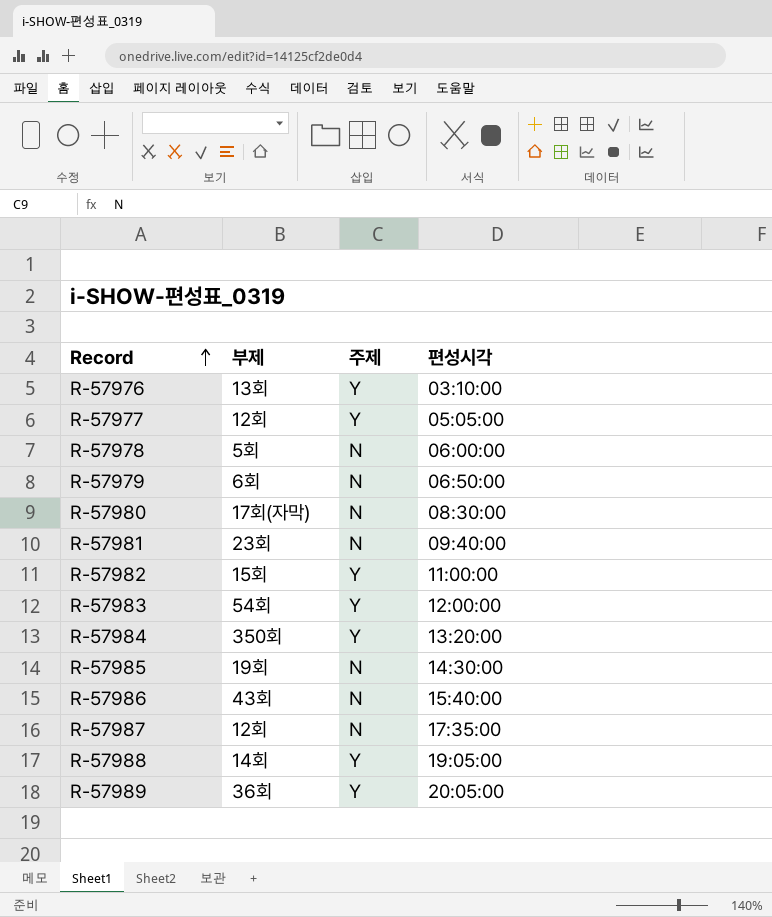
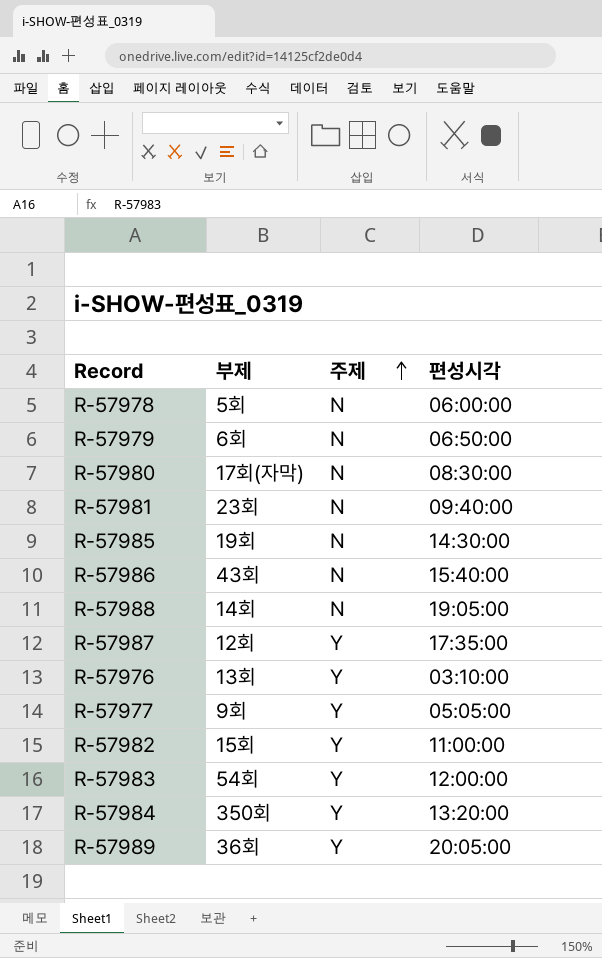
row order: Record ascending -> 주제 ascending
R-57988 | 주제: Y -> N
R-57987 | 주제: N -> Y
R-57977 | 부제: 12회 -> 9회

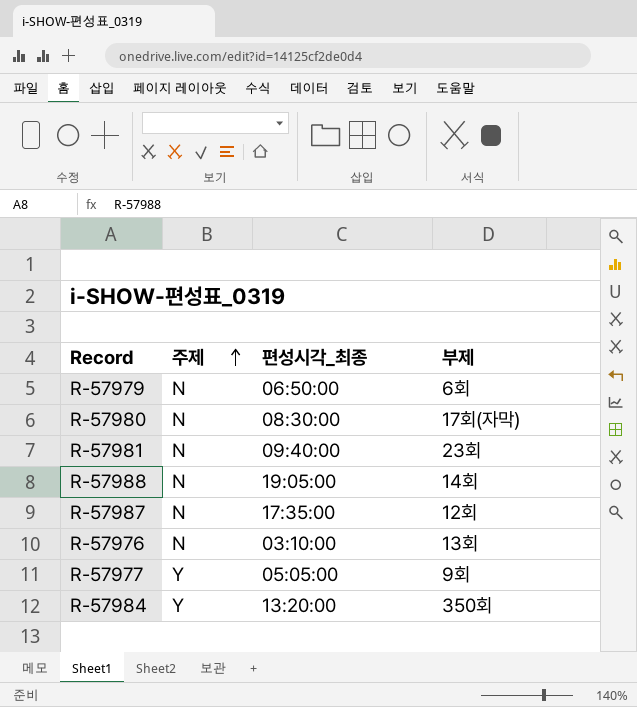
column name: 편성시각 -> 편성시각_최종
column 부제 | position: 2 -> 4
row R-57978: 5회 | N | 06:00:00 -> none
row R-57985: 19회 | N | 14:30:00 -> none
row R-57986: 43회 | N | 15:40:00 -> none
row R-57982: 15회 | Y | 11:00:00 -> none
row R-57983: 54회 | Y | 12:00:00 -> none
row R-57989: 36회 | Y | 20:05:00 -> none
R-57987 | 주제: Y -> N
R-57976 | 주제: Y -> N

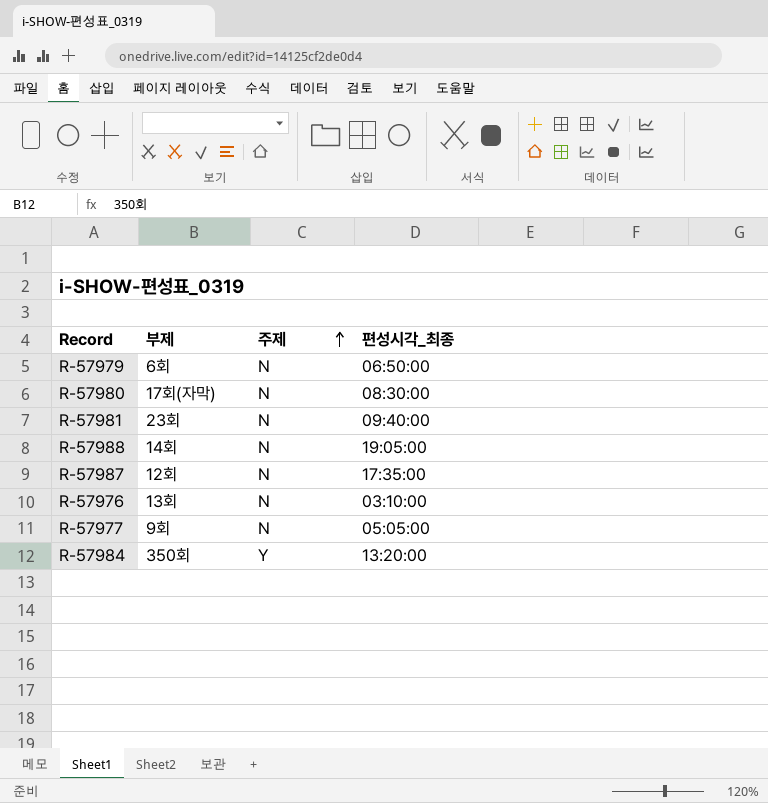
column 부제 | position: 4 -> 2
R-57977 | 주제: Y -> N

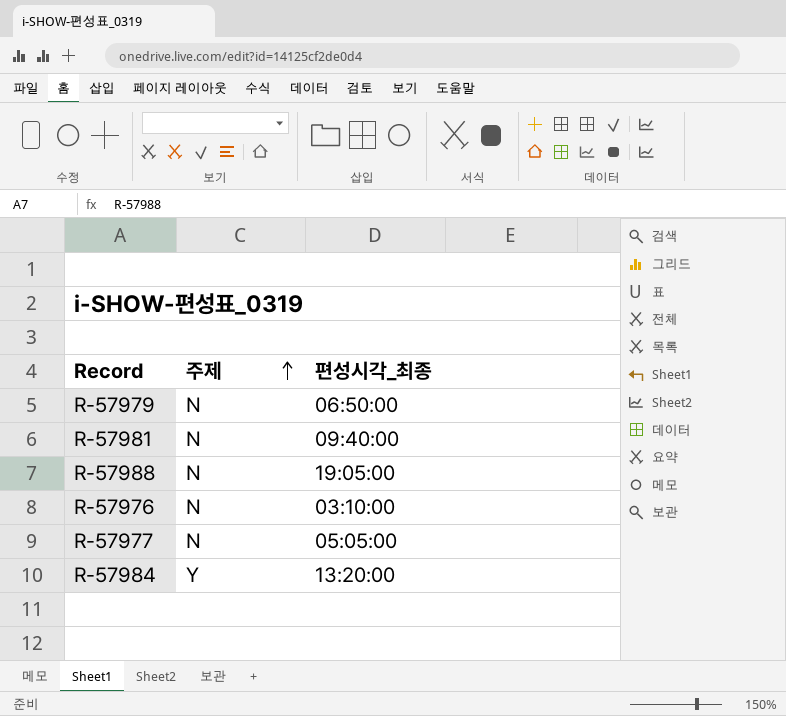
column 부제 | position: 2 -> none
row R-57980: 17회(자막) | N | 08:30:00 -> none
row R-57987: 12회 | N | 17:35:00 -> none

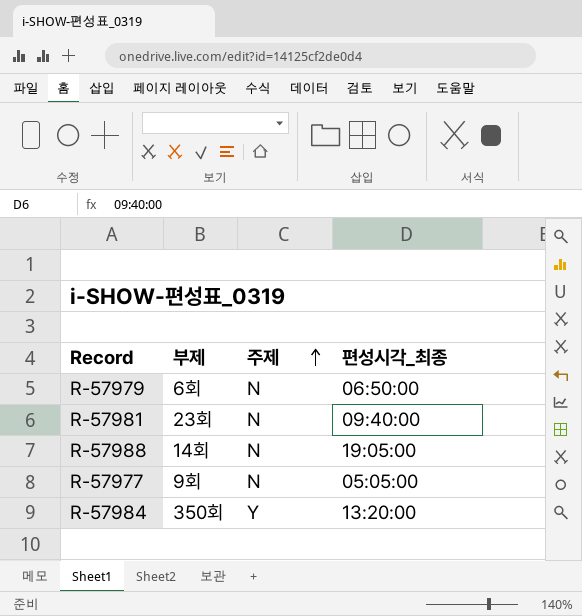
column 부제 | position: none -> 2
row R-57976: N | 03:10:00 -> none

